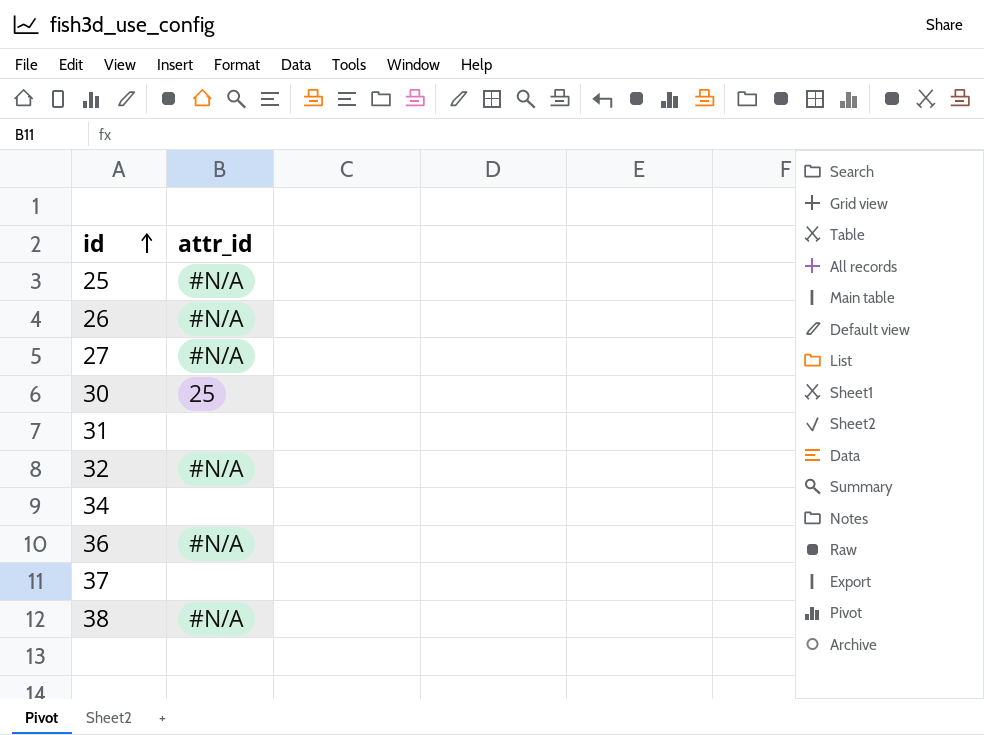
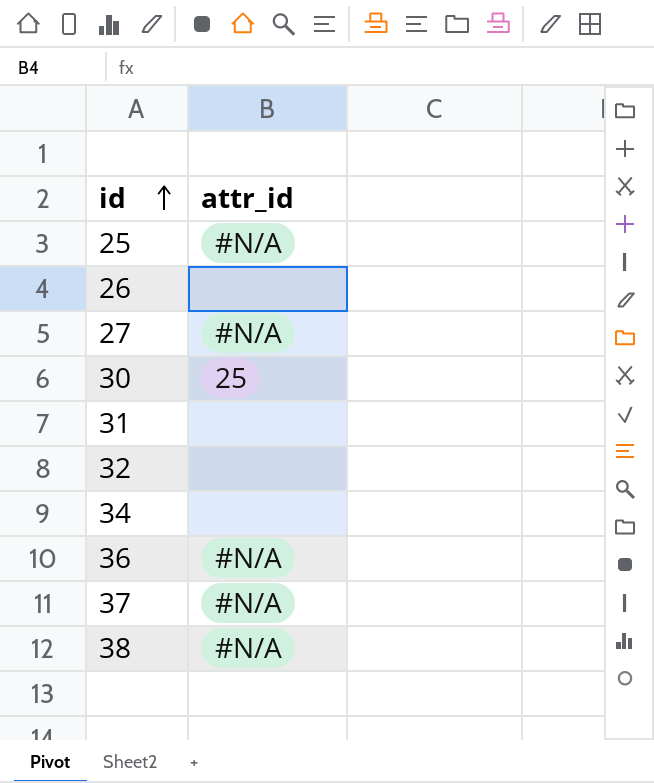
26 | attr_id: #N/A -> none
32 | attr_id: #N/A -> none
37 | attr_id: none -> #N/A

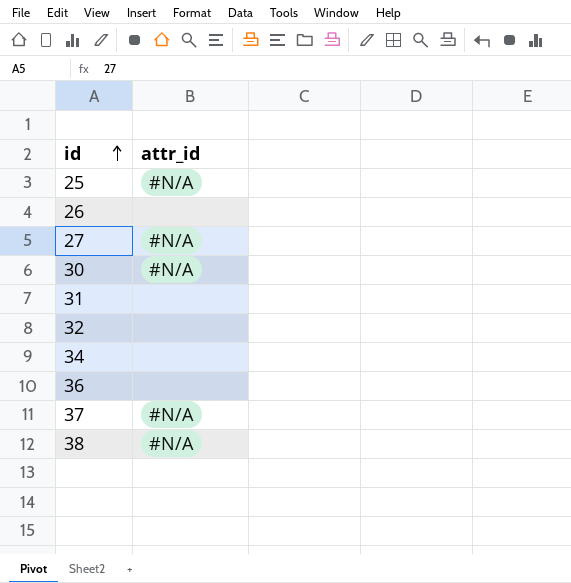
30 | attr_id: 25 -> #N/A
36 | attr_id: #N/A -> none

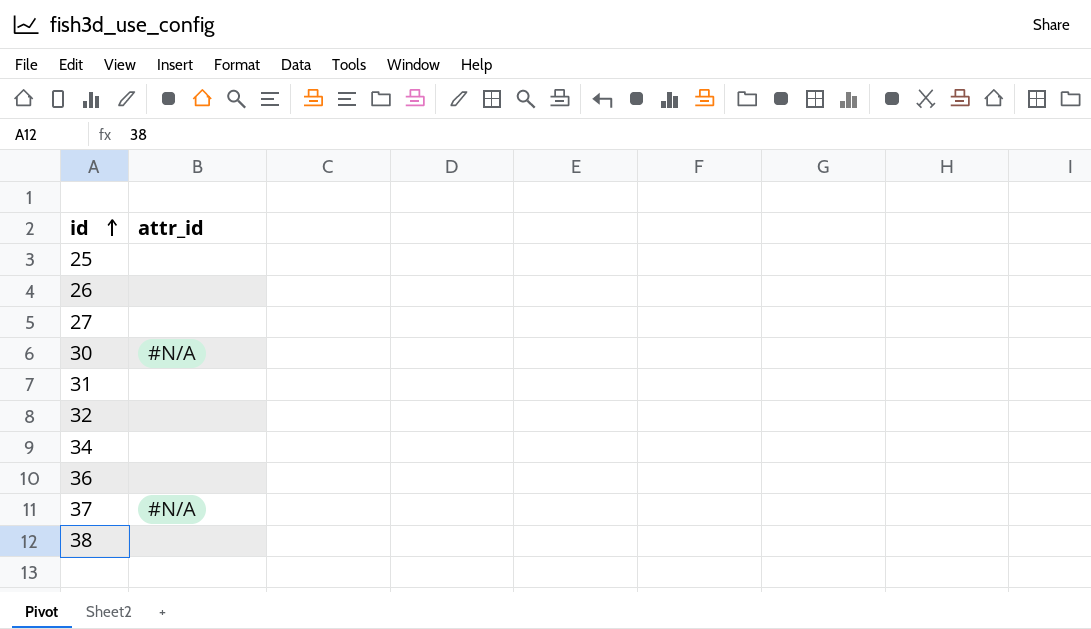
25 | attr_id: #N/A -> none
27 | attr_id: #N/A -> none
38 | attr_id: #N/A -> none

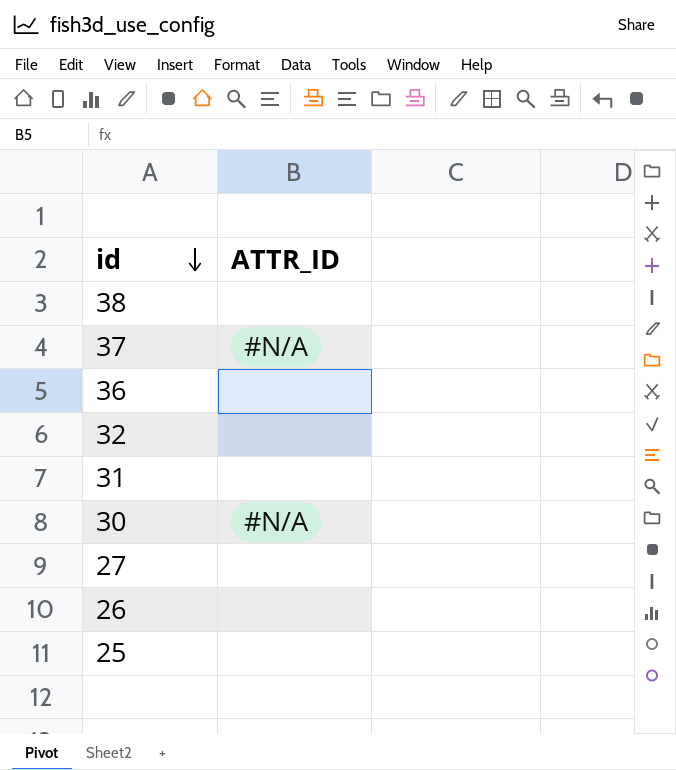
row order: id ascending -> id descending
column name: attr_id -> ATTR_ID
row 34: none -> none

